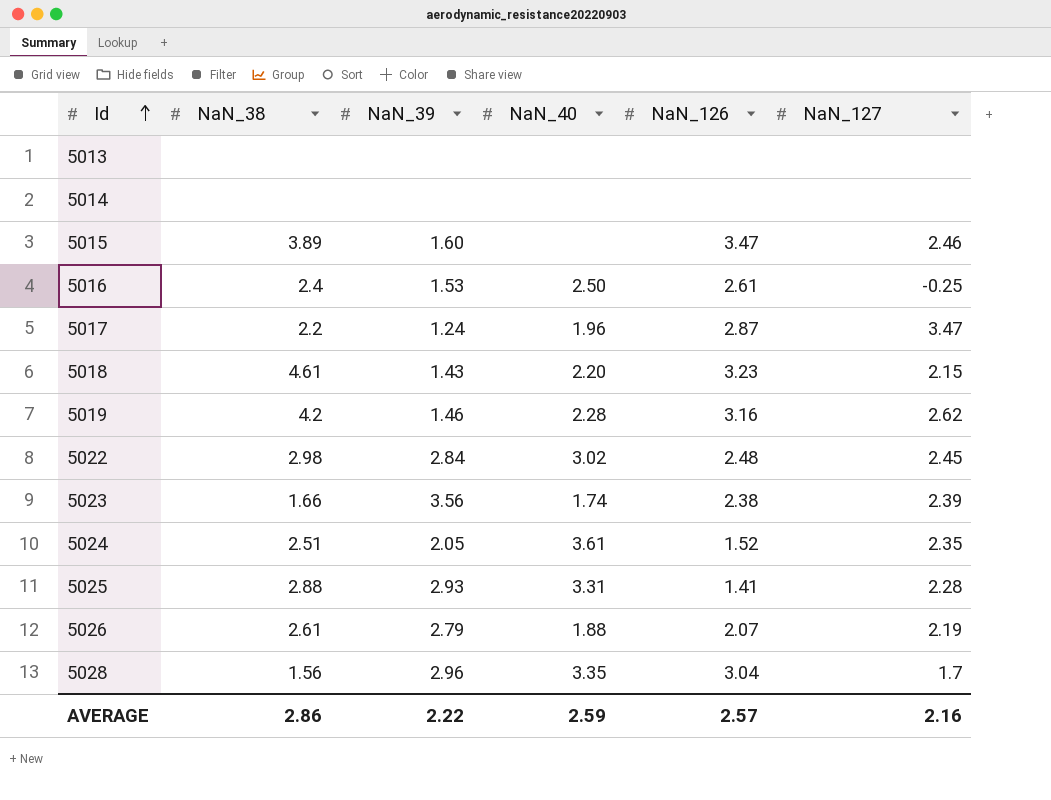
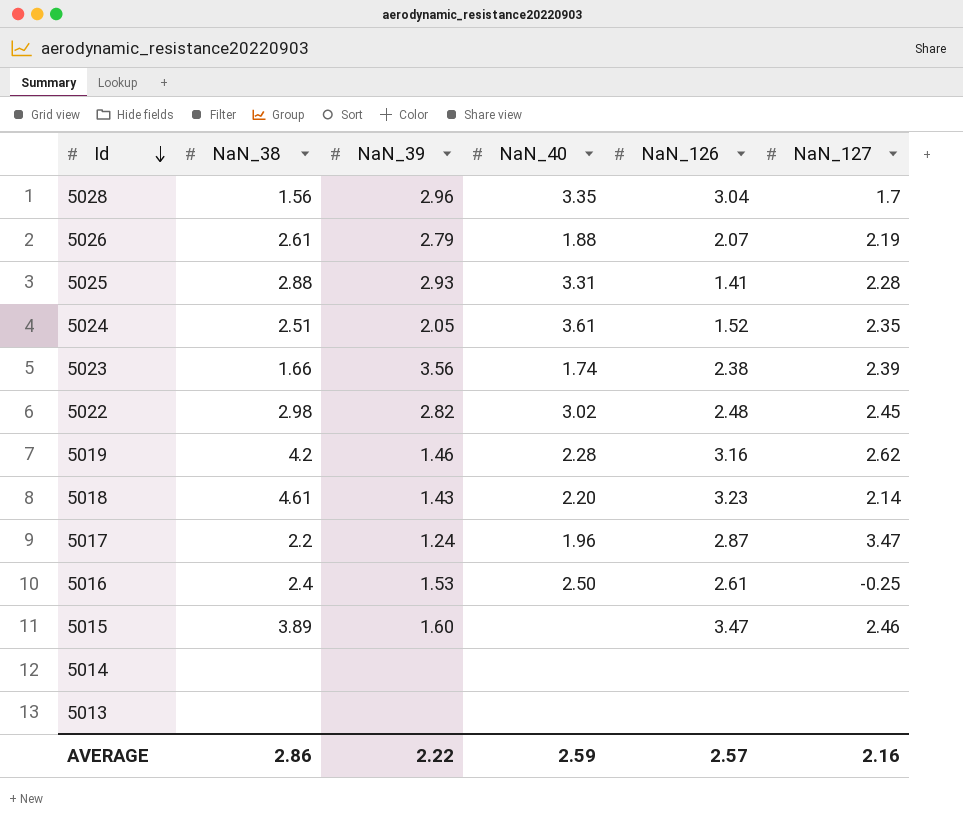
row order: Id ascending -> Id descending
5022 | NaN_39: 2.84 -> 2.82
5018 | NaN_127: 2.15 -> 2.14

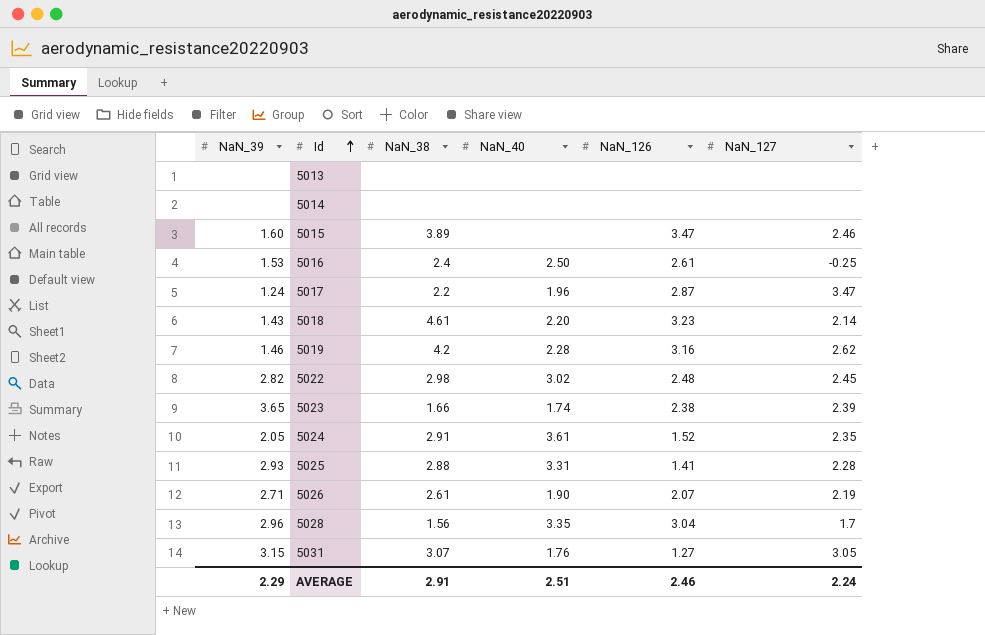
row order: Id descending -> Id ascending
column NaN_39 | position: 3 -> 1
5023 | NaN_39: 3.56 -> 3.65
5024 | NaN_38: 2.51 -> 2.91
5026 | NaN_39: 2.79 -> 2.71
5026 | NaN_40: 1.88 -> 1.90
row 5031: none -> 3.15 | 3.07 | 1.76 | 1.27 | 3.05
AVERAGE | NaN_39: 2.22 -> 2.29
AVERAGE | NaN_38: 2.86 -> 2.91
AVERAGE | NaN_40: 2.59 -> 2.51
AVERAGE | NaN_126: 2.57 -> 2.46
AVERAGE | NaN_127: 2.16 -> 2.24

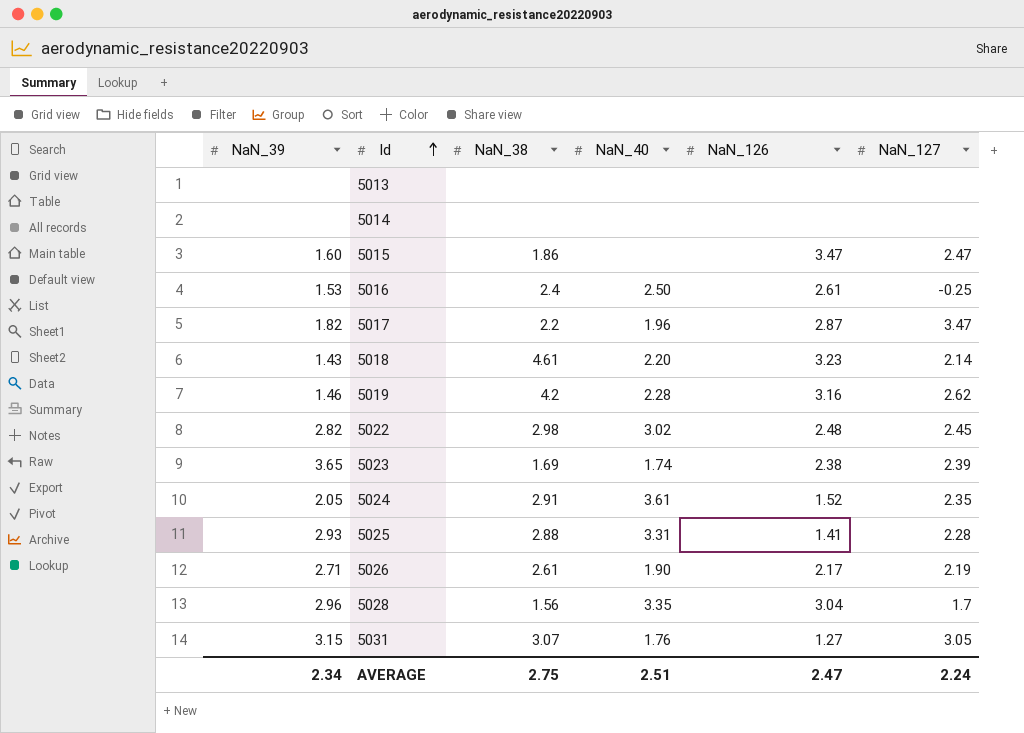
5015 | NaN_38: 3.89 -> 1.86
5015 | NaN_127: 2.46 -> 2.47
5017 | NaN_39: 1.24 -> 1.82
5023 | NaN_38: 1.66 -> 1.69
5026 | NaN_126: 2.07 -> 2.17
AVERAGE | NaN_39: 2.29 -> 2.34
AVERAGE | NaN_38: 2.91 -> 2.75
AVERAGE | NaN_126: 2.46 -> 2.47

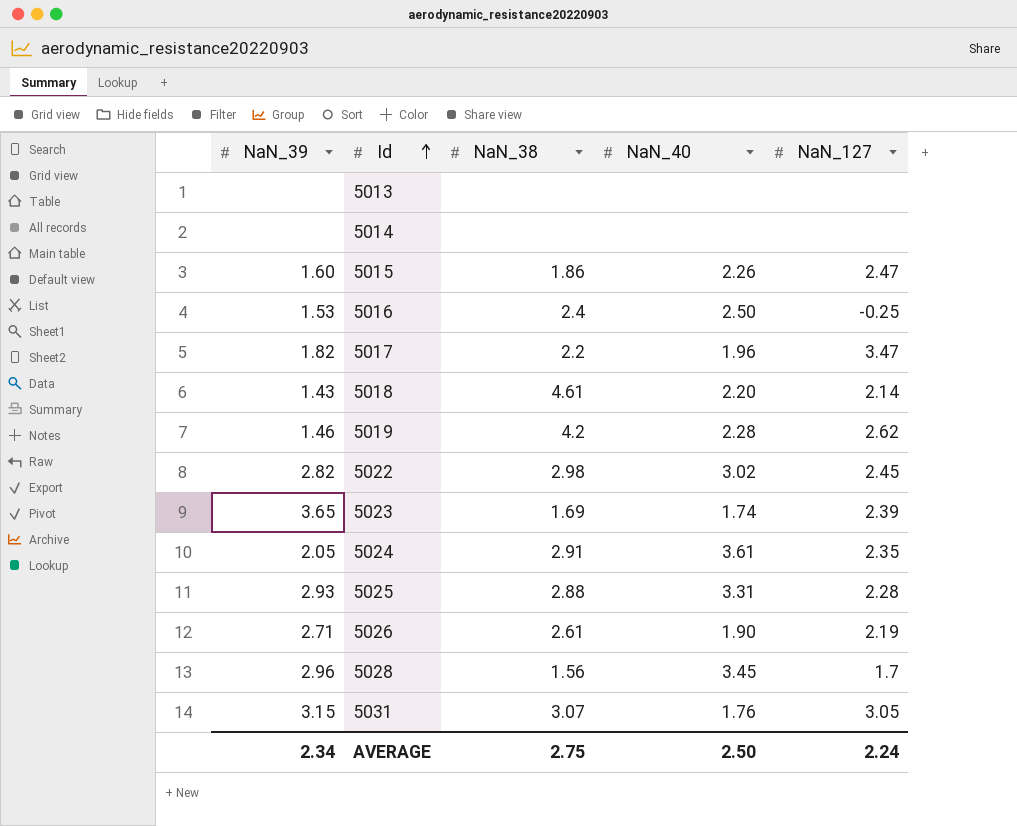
column NaN_126 | position: 5 -> none
5015 | NaN_40: none -> 2.26
5028 | NaN_40: 3.35 -> 3.45
AVERAGE | NaN_40: 2.51 -> 2.50

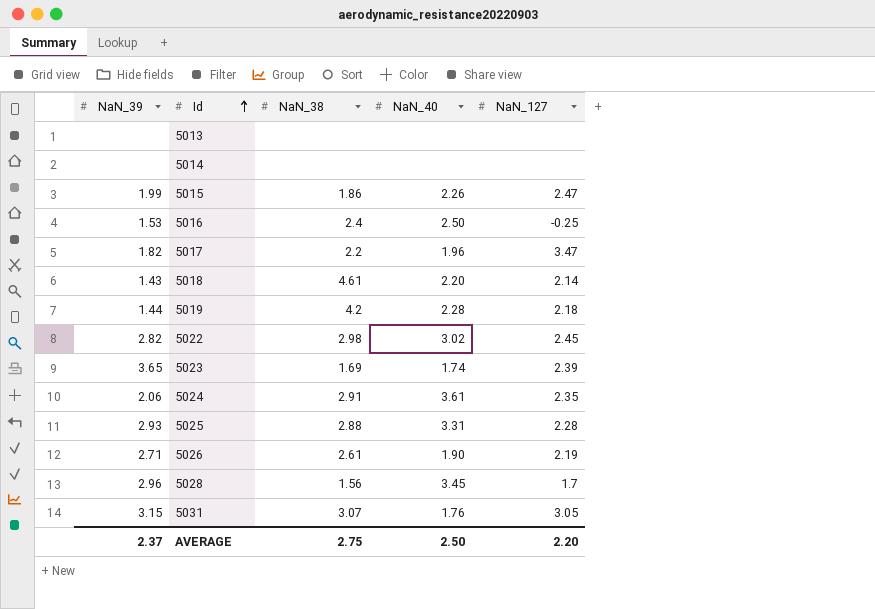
5015 | NaN_39: 1.60 -> 1.99
5019 | NaN_39: 1.46 -> 1.44
5019 | NaN_127: 2.62 -> 2.18
5024 | NaN_39: 2.05 -> 2.06
AVERAGE | NaN_39: 2.34 -> 2.37
AVERAGE | NaN_127: 2.24 -> 2.20

